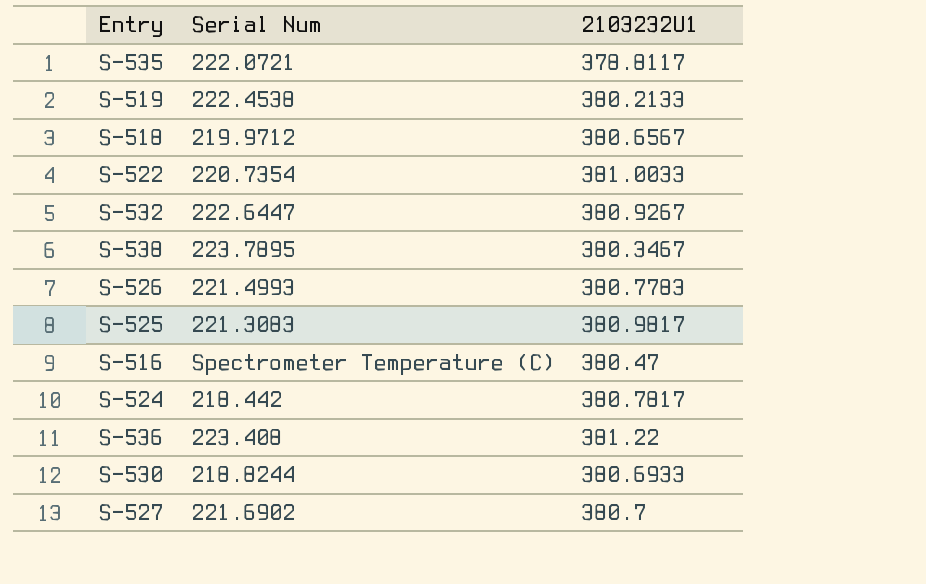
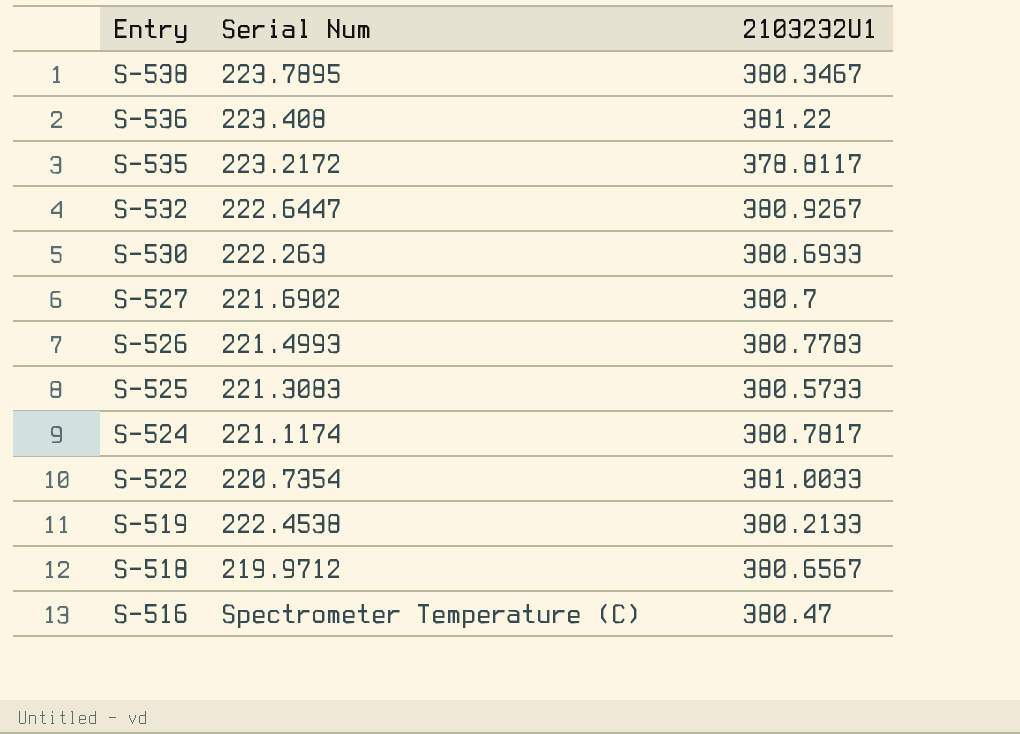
row order: none -> Entry descending
S-535 | Serial Num: 222.0721 -> 223.2172
S-530 | Serial Num: 218.8244 -> 222.263
S-525 | 2103232U1: 380.9817 -> 380.5733
S-524 | Serial Num: 218.442 -> 221.1174

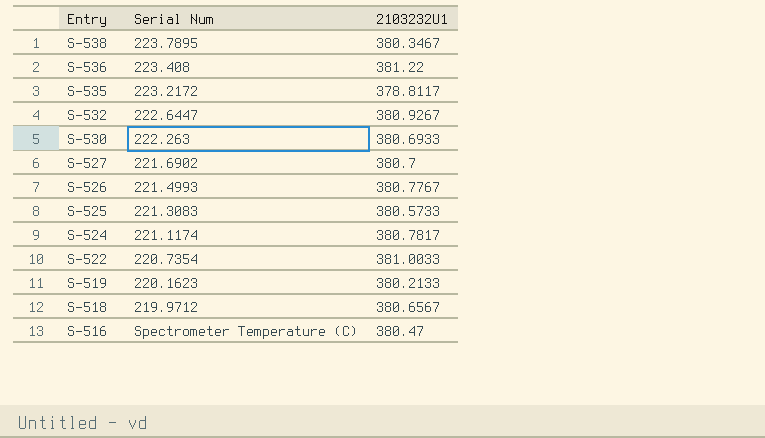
S-526 | 2103232U1: 380.7783 -> 380.7767
S-519 | Serial Num: 222.4538 -> 220.1623

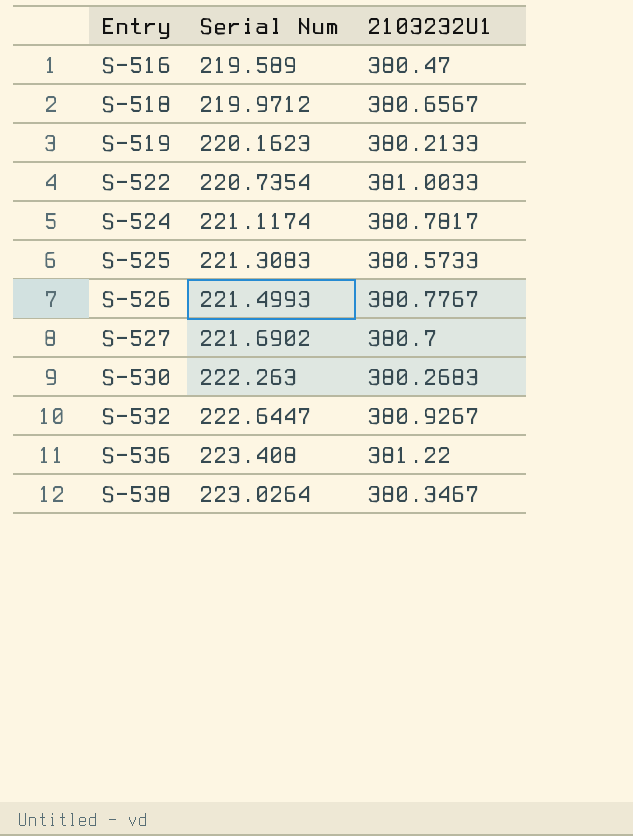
row order: Entry descending -> Entry ascending
row S-535: 223.2172 | 378.8117 -> none
S-516 | Serial Num: Spectrometer Temperature (C) -> 219.589
S-530 | 2103232U1: 380.6933 -> 380.2683
S-538 | Serial Num: 223.7895 -> 223.0264

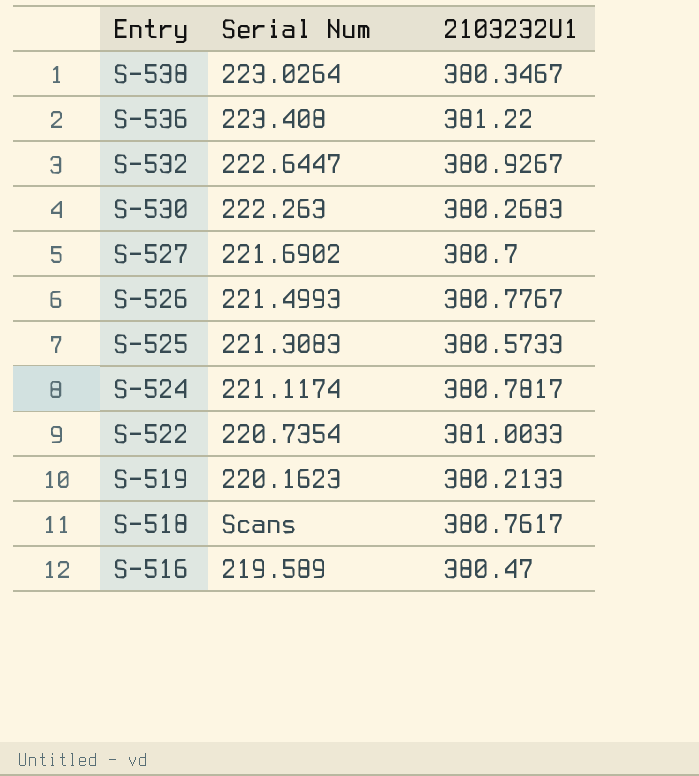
row order: Entry ascending -> Entry descending
S-518 | Serial Num: 219.9712 -> Scans
S-518 | 2103232U1: 380.6567 -> 380.7617

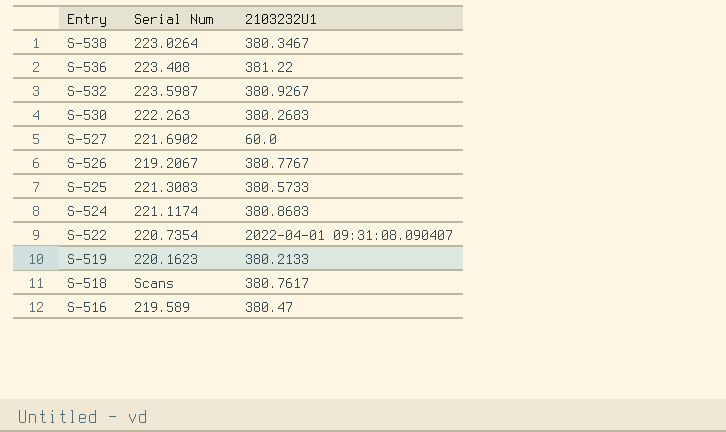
S-532 | Serial Num: 222.6447 -> 223.5987
S-527 | 2103232U1: 380.7 -> 60.0
S-526 | Serial Num: 221.4993 -> 219.2067
S-524 | 2103232U1: 380.7817 -> 380.8683
S-522 | 2103232U1: 381.0033 -> 2022-04-01 09:31:08.090407

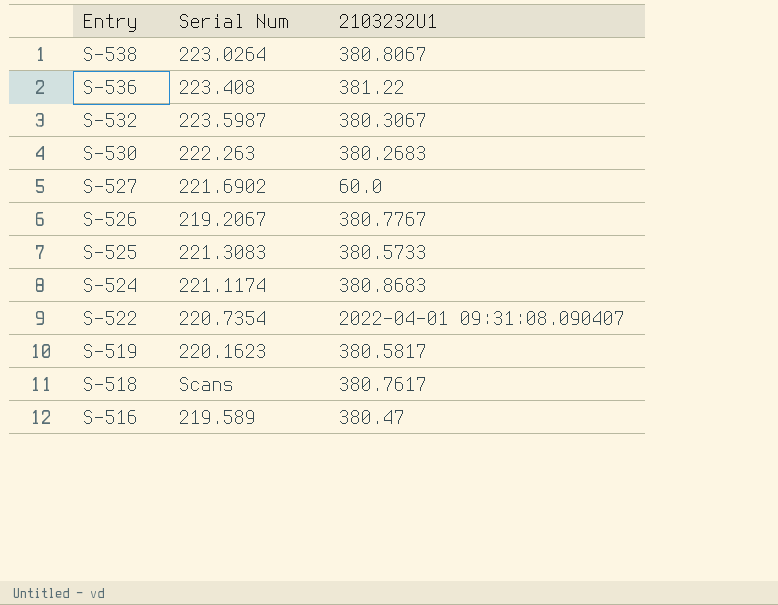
S-538 | 2103232U1: 380.3467 -> 380.8067
S-532 | 2103232U1: 380.9267 -> 380.3067
S-519 | 2103232U1: 380.2133 -> 380.5817

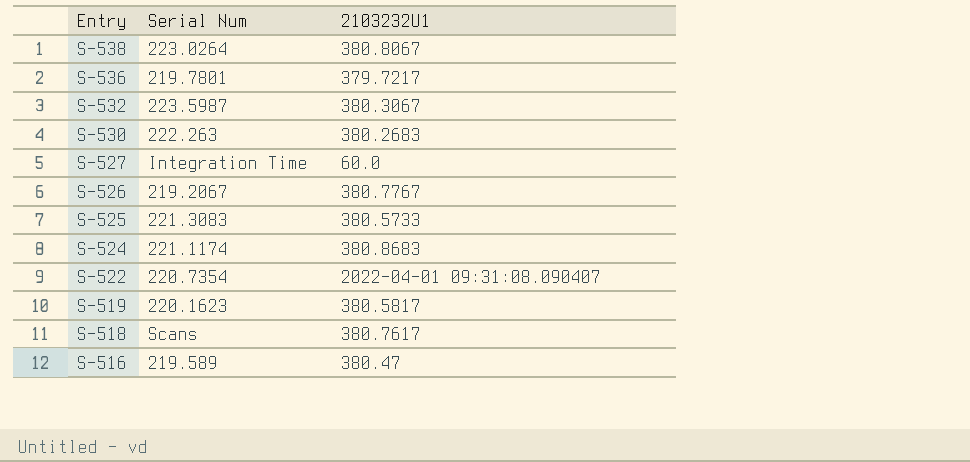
S-536 | Serial Num: 223.408 -> 219.7801
S-536 | 2103232U1: 381.22 -> 379.7217
S-527 | Serial Num: 221.6902 -> Integration Time

